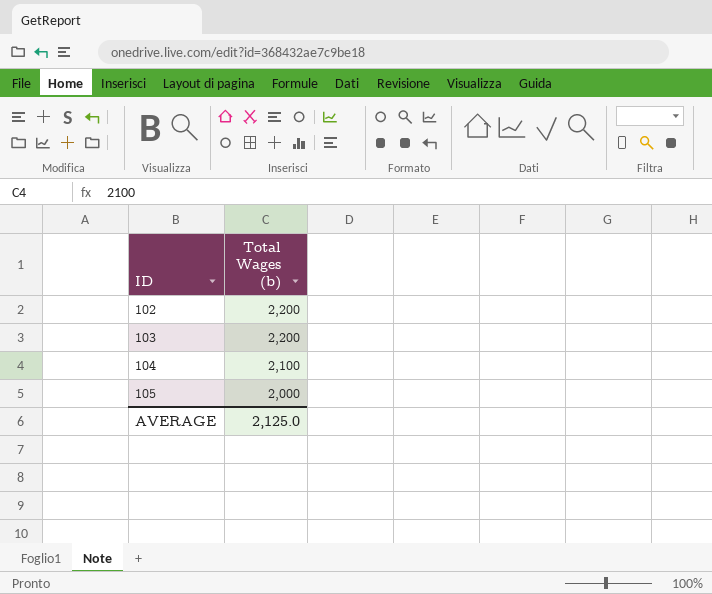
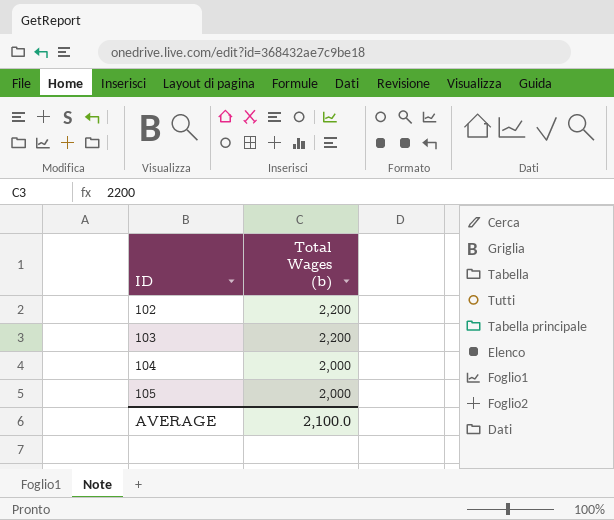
104 | Total Wages (b): 2,100 -> 2,000
AVERAGE | Total Wages (b): 2,125.0 -> 2,100.0

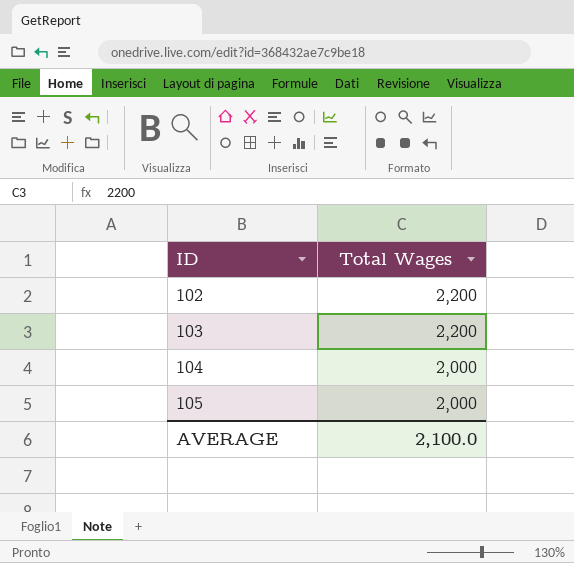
column name: Total Wages (b) -> Total Wages

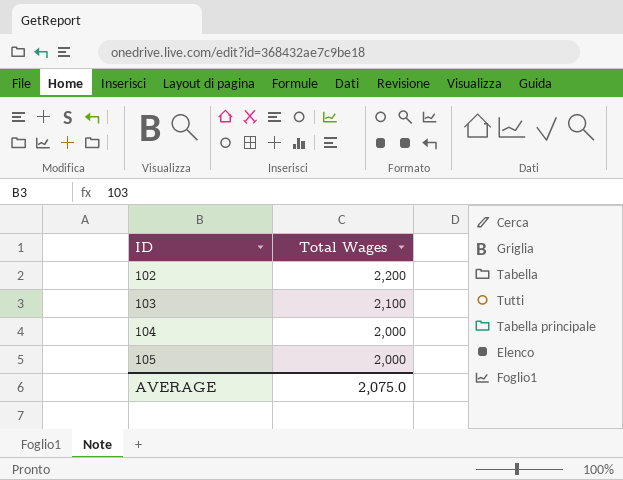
103 | Total Wages: 2,200 -> 2,100
AVERAGE | Total Wages: 2,100.0 -> 2,075.0

